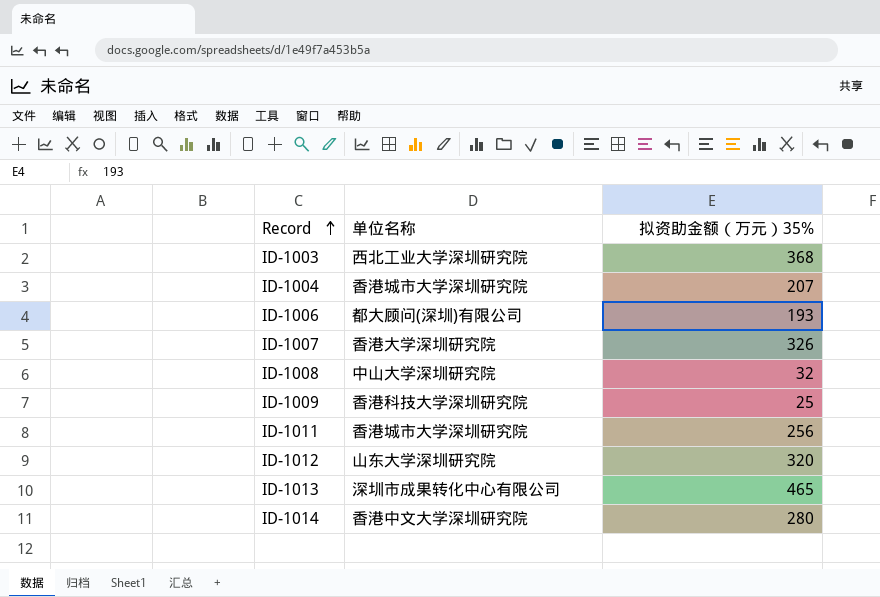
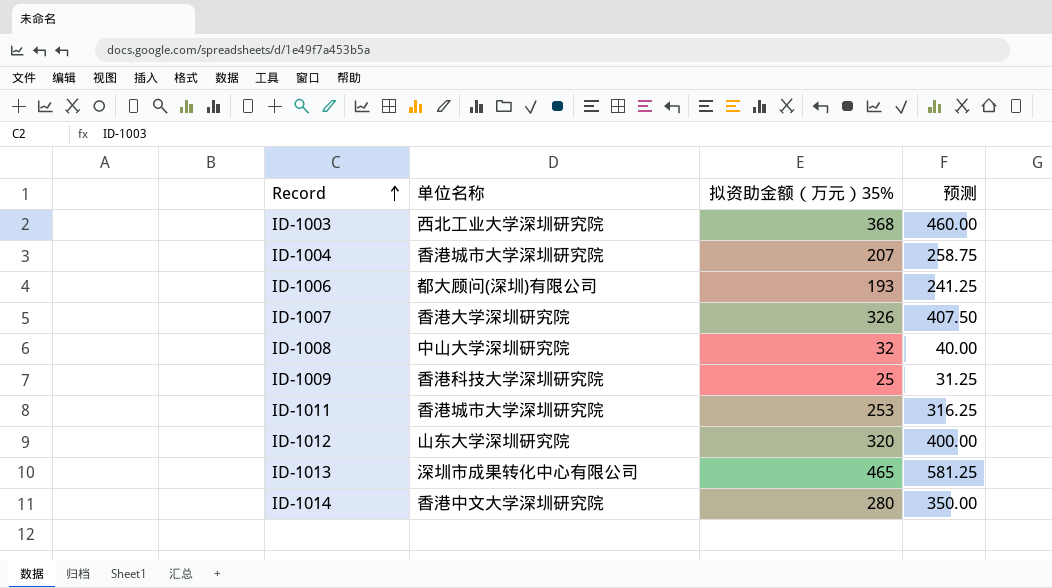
column 预测 | formula: none -> [拟资助金额（万元）35%] * 1.25
ID-1011 | 拟资助金额（万元）35%: 256 -> 253

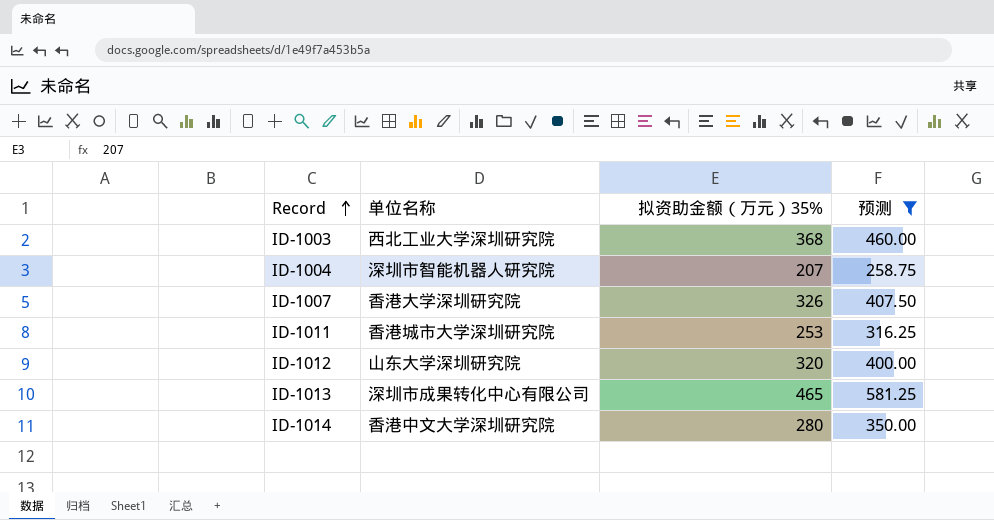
filter: none -> 预测 >= 258.75
ID-1004 | 单位名称: 香港城市大学深圳研究院 -> 深圳市智能机器人研究院

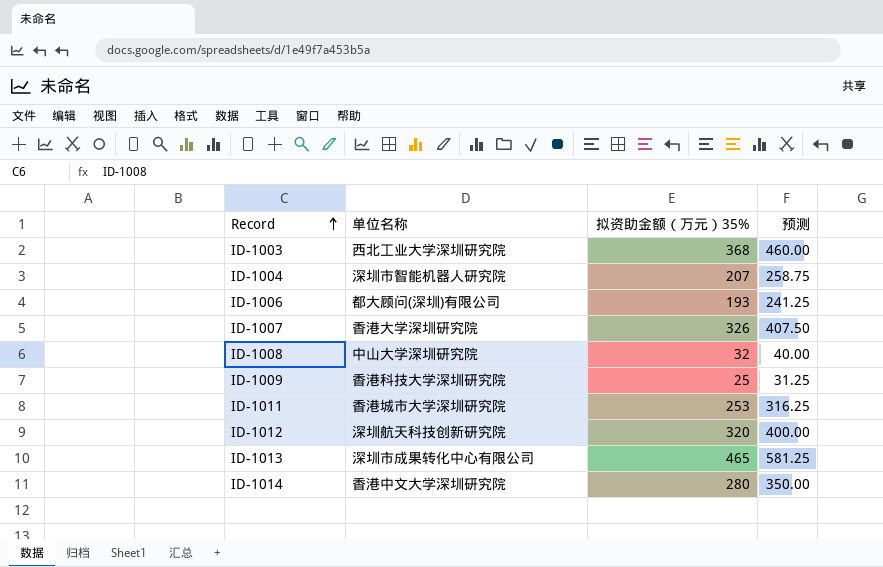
filter: 预测 >= 258.75 -> none
ID-1012 | 单位名称: 山东大学深圳研究院 -> 深圳航天科技创新研究院

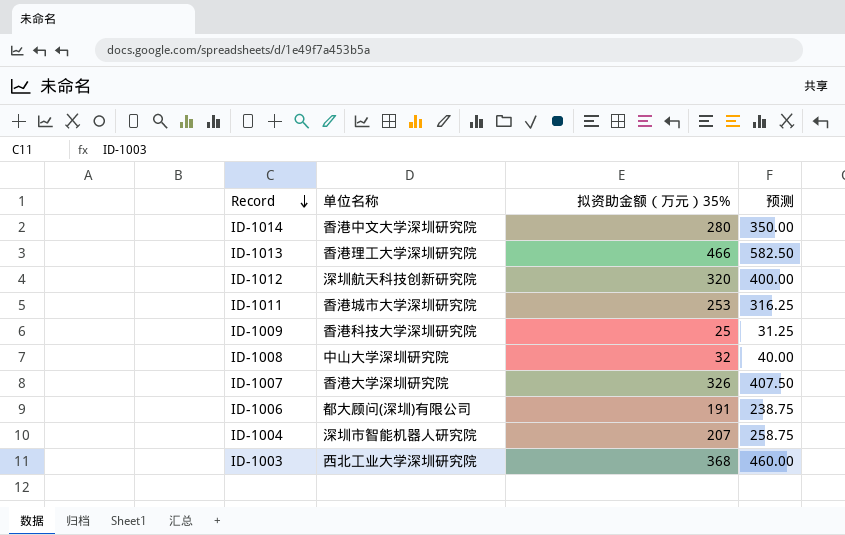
row order: Record ascending -> Record descending
ID-1013 | 单位名称: 深圳市成果转化中心有限公司 -> 香港理工大学深圳研究院
ID-1013 | 拟资助金额（万元）35%: 465 -> 466
ID-1013 | 预测: 581.25 -> 582.50
ID-1006 | 拟资助金额（万元）35%: 193 -> 191
ID-1006 | 预测: 241.25 -> 238.75

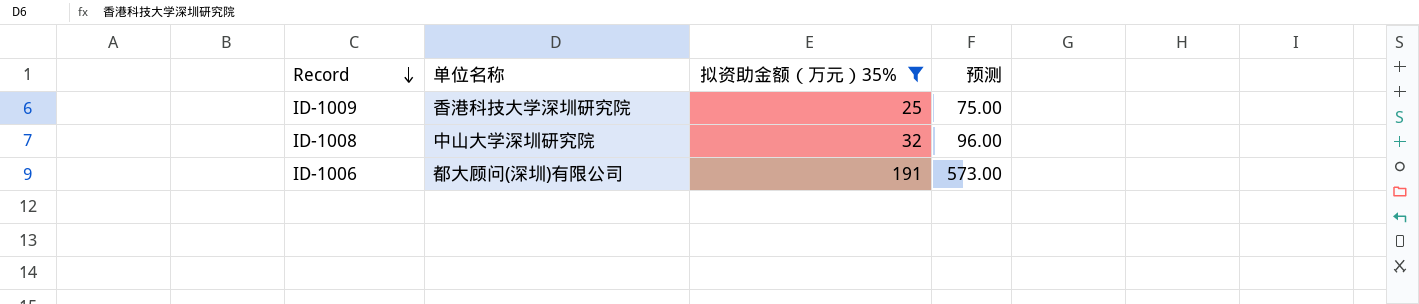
filter: none -> 拟资助金额（万元）35% <= 191
column 预测 | formula: [拟资助金额（万元）35%] * 1.25 -> [拟资助金额（万元）35%] * 3

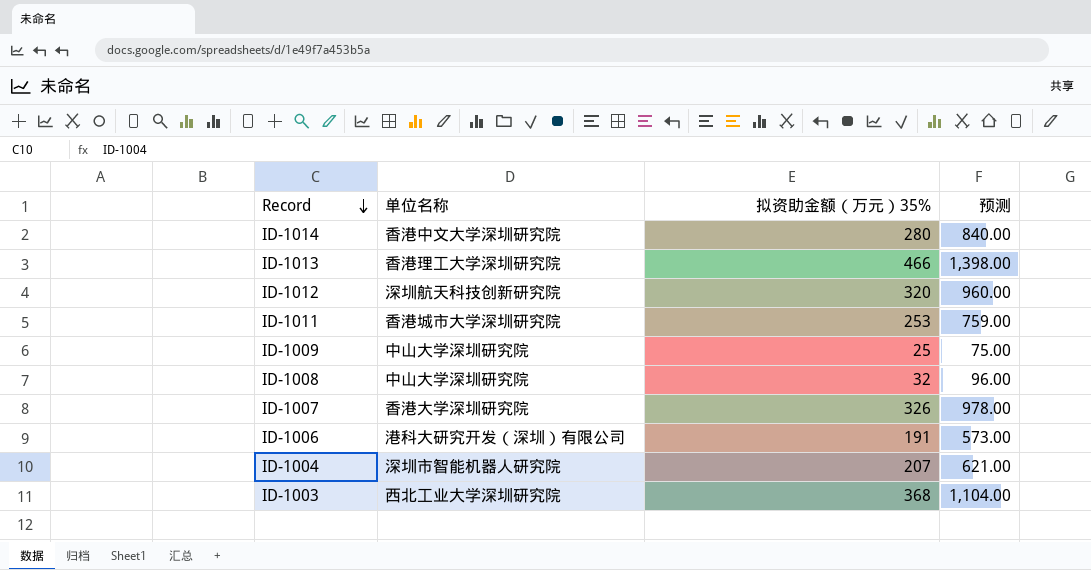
filter: 拟资助金额（万元）35% <= 191 -> none
ID-1009 | 单位名称: 香港科技大学深圳研究院 -> 中山大学深圳研究院
ID-1006 | 单位名称: 都大顾问(深圳)有限公司 -> 港科大研究开发（深圳）有限公司

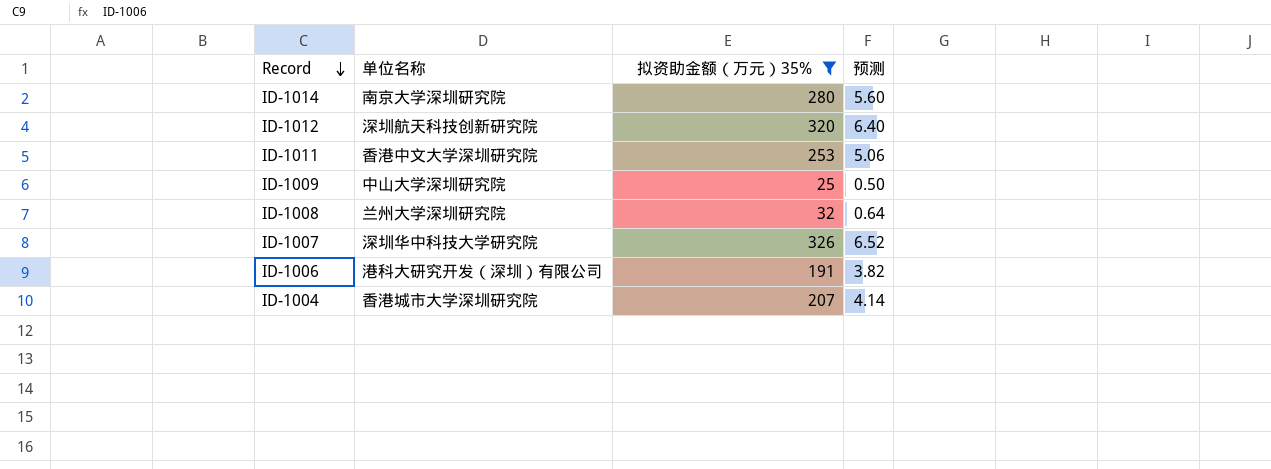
filter: none -> 拟资助金额（万元）35% <= 326
column 预测 | formula: [拟资助金额（万元）35%] * 3 -> [拟资助金额（万元）35%] * 0.02
ID-1014 | 单位名称: 香港中文大学深圳研究院 -> 南京大学深圳研究院
ID-1011 | 单位名称: 香港城市大学深圳研究院 -> 香港中文大学深圳研究院
ID-1008 | 单位名称: 中山大学深圳研究院 -> 兰州大学深圳研究院
ID-1007 | 单位名称: 香港大学深圳研究院 -> 深圳华中科技大学研究院
ID-1004 | 单位名称: 深圳市智能机器人研究院 -> 香港城市大学深圳研究院

